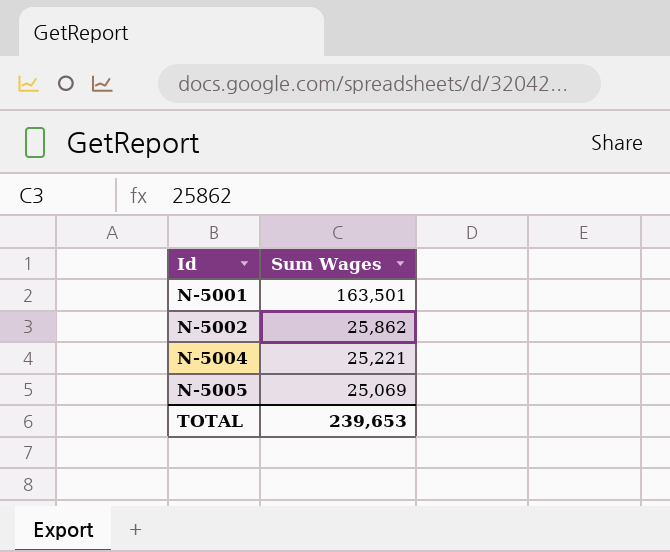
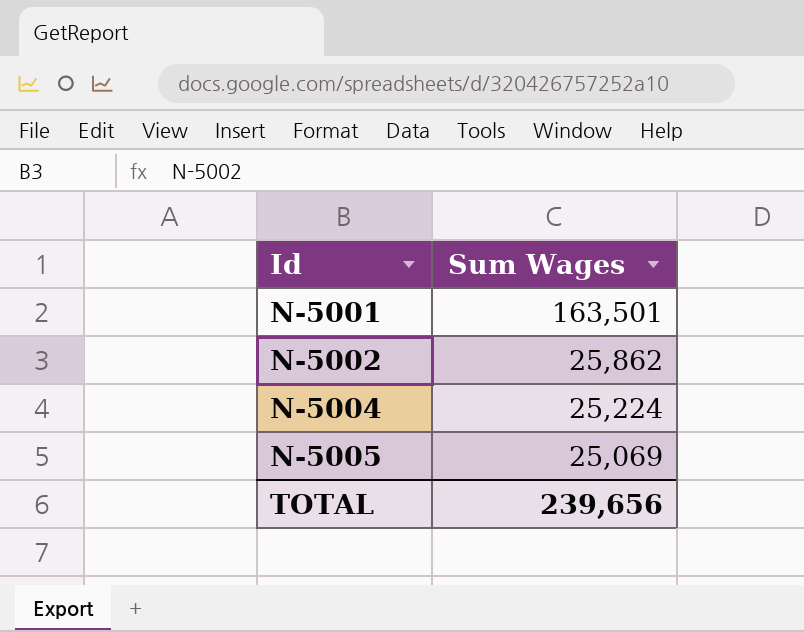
N-5004 | Sum Wages: 25,221 -> 25,224
TOTAL | Sum Wages: 239,653 -> 239,656

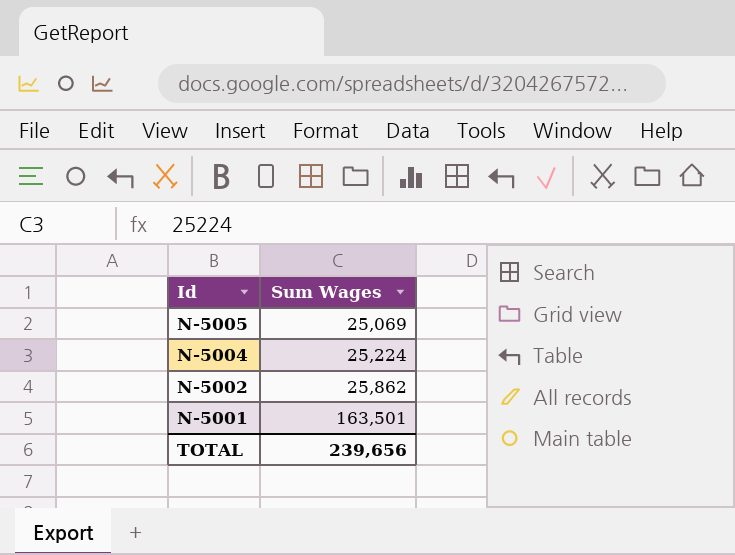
row order: Id ascending -> Id descending

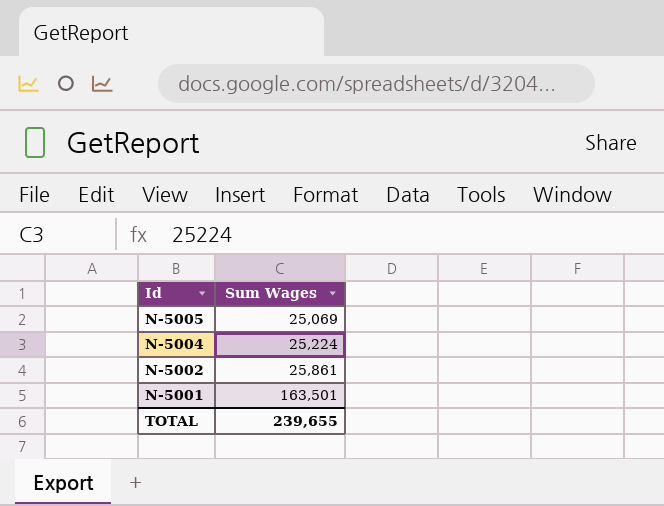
N-5002 | Sum Wages: 25,862 -> 25,861
TOTAL | Sum Wages: 239,656 -> 239,655

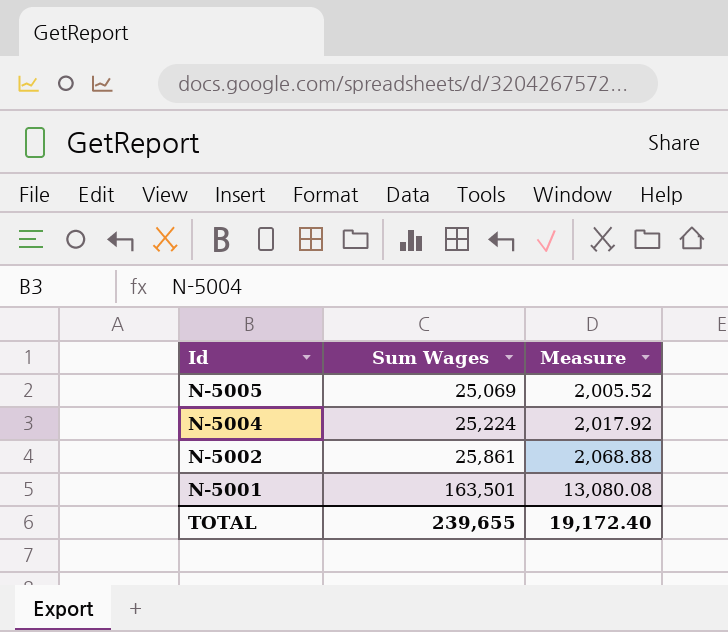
column Measure | formula: none -> [Sum Wages] * 0.08

